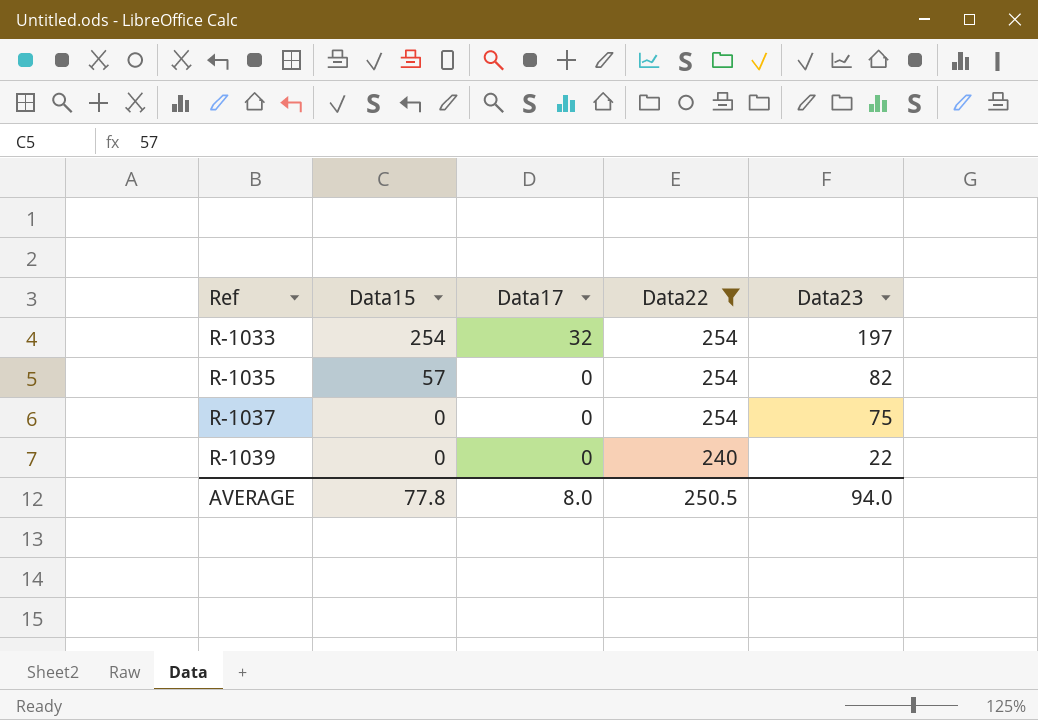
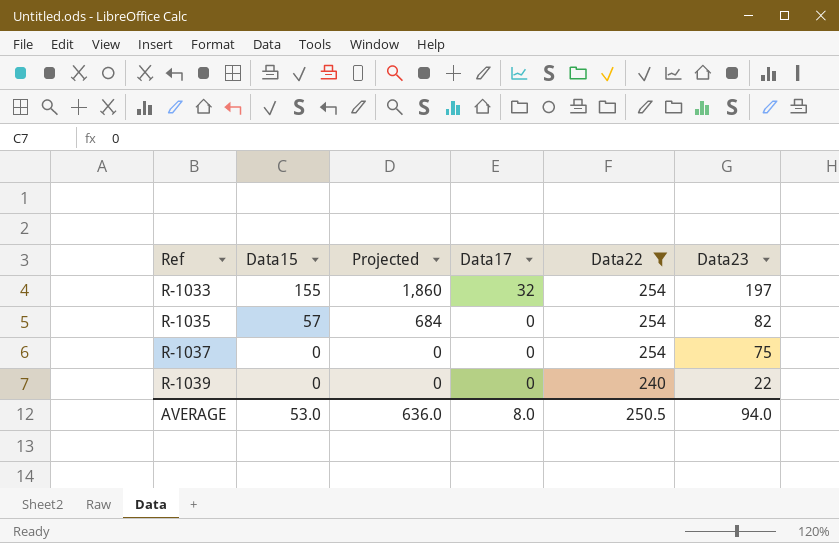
column Projected | formula: none -> [Data15] * 12
R-1033 | Data15: 254 -> 155
AVERAGE | Data15: 77.8 -> 53.0

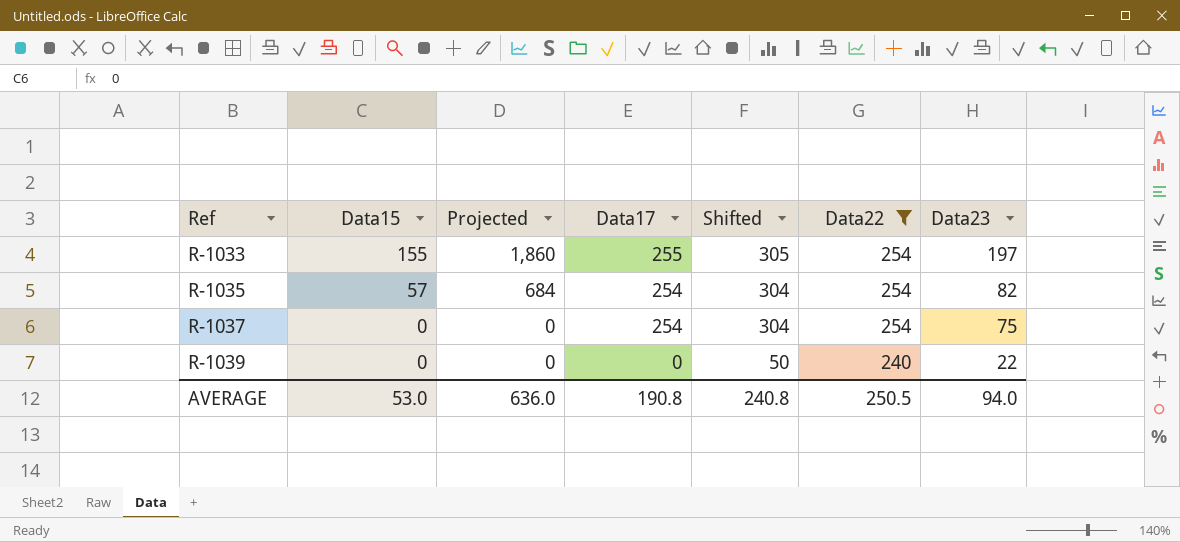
column Shifted | formula: none -> [Data17] + 50
R-1033 | Data17: 32 -> 255
R-1035 | Data17: 0 -> 254
R-1037 | Data17: 0 -> 254
AVERAGE | Data17: 8.0 -> 190.8

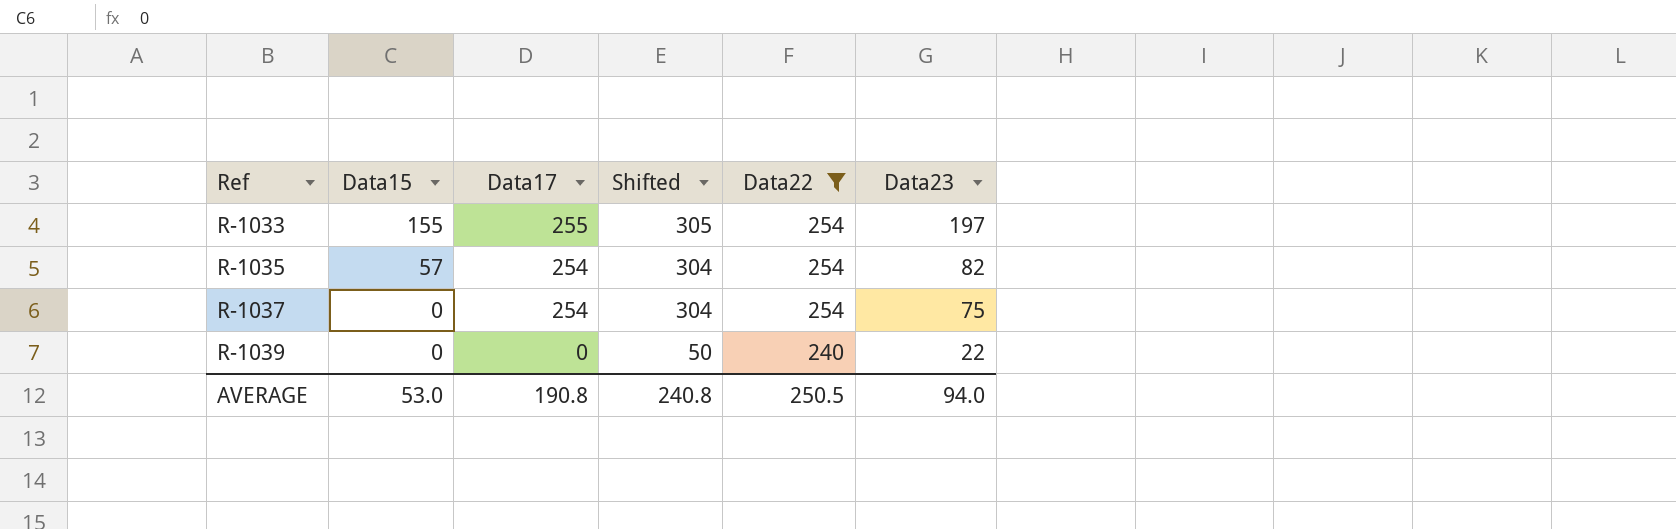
column Projected | formula: [Data15] * 12 -> none

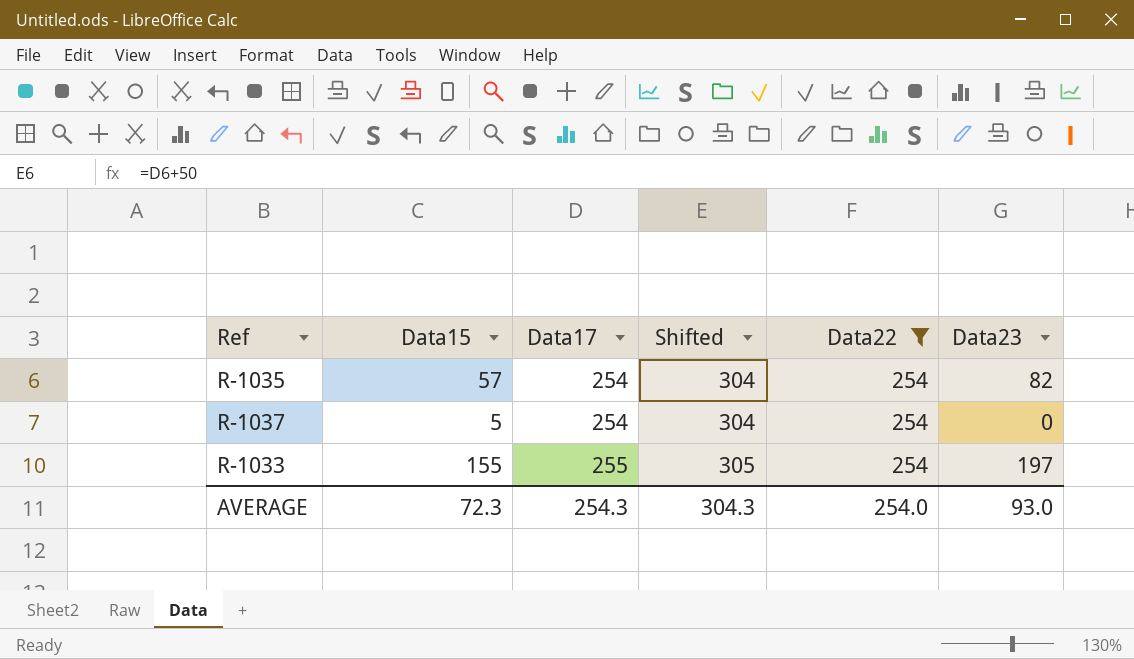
row order: Ref ascending -> Data17 ascending
row R-1039: 0 | 0 | 50 | 240 | 22 -> none
R-1037 | Data15: 0 -> 5
R-1037 | Data23: 75 -> 0
AVERAGE | Data15: 53.0 -> 72.3
AVERAGE | Data17: 190.8 -> 254.3
AVERAGE | Shifted: 240.8 -> 304.3
AVERAGE | Data22: 250.5 -> 254.0
AVERAGE | Data23: 94.0 -> 93.0

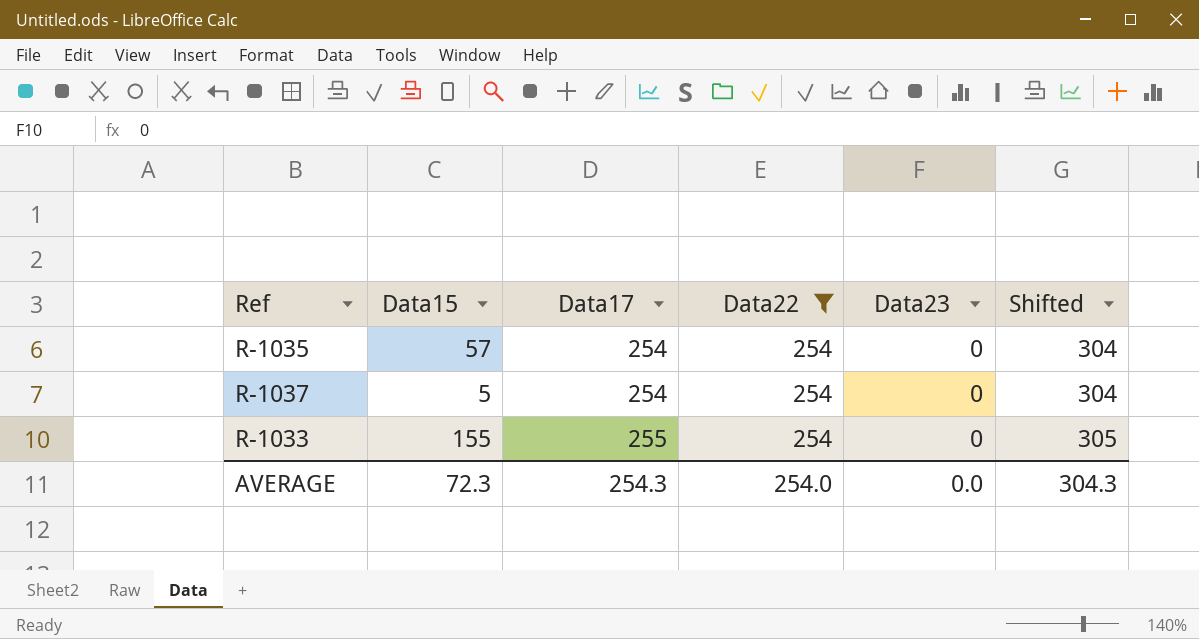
column Shifted | position: 4 -> 6
R-1035 | Data23: 82 -> 0
R-1033 | Data23: 197 -> 0
AVERAGE | Data23: 93.0 -> 0.0

